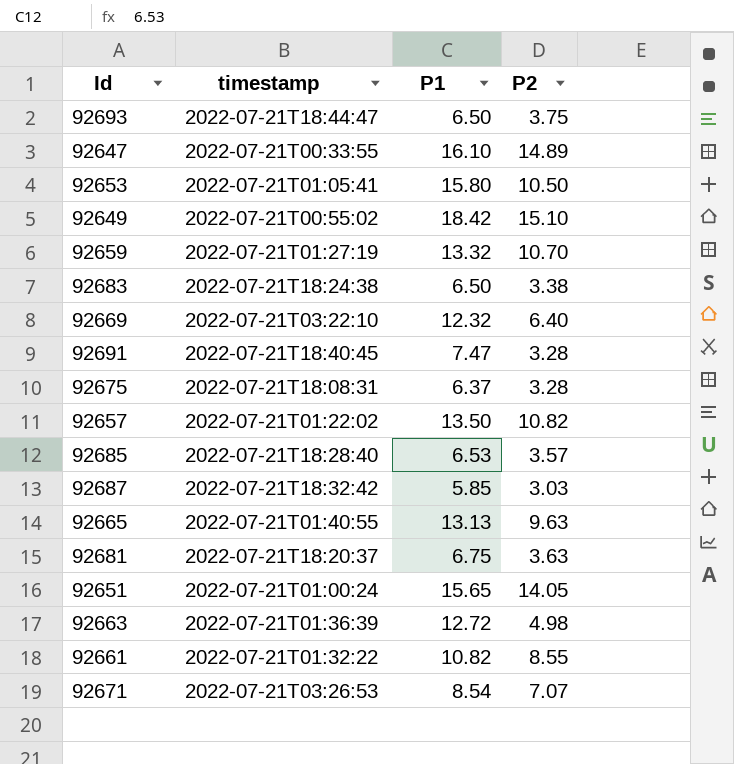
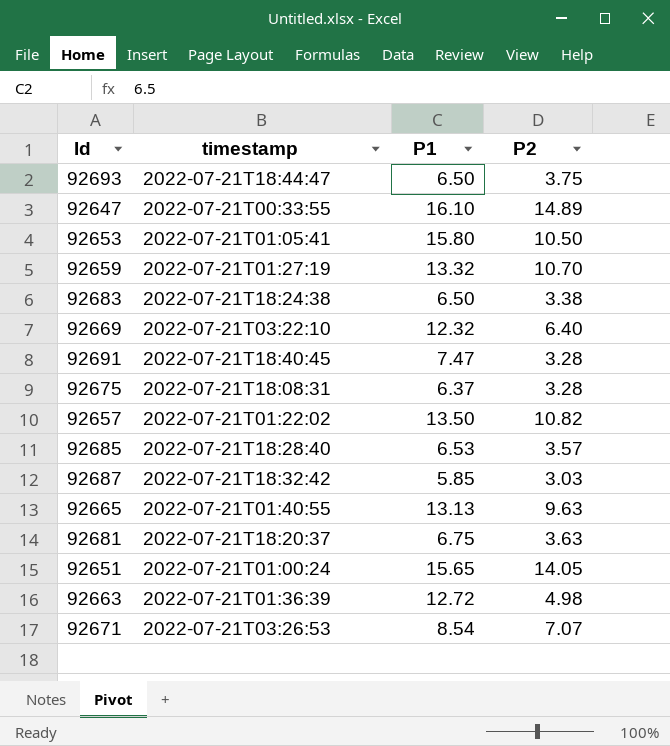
row 92649: 2022-07-21T00:55:02 | 18.42 | 15.10 -> none
row 92661: 2022-07-21T01:32:22 | 10.82 | 8.55 -> none

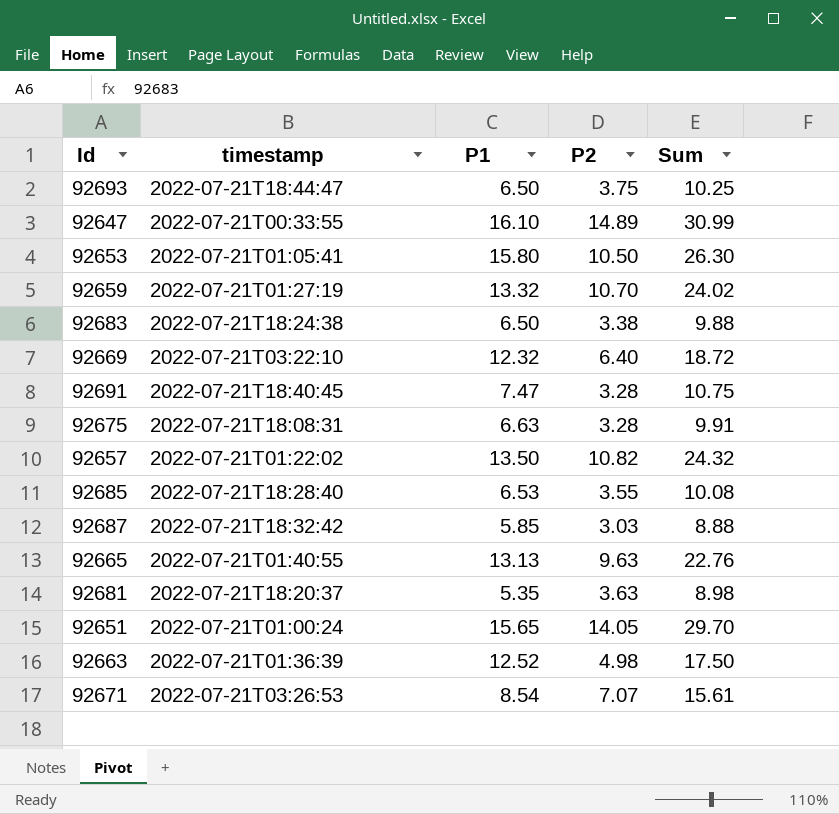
column Sum | formula: none -> [P1] + [P2]
92675 | P1: 6.37 -> 6.63
92685 | P2: 3.57 -> 3.55
92681 | P1: 6.75 -> 5.35
92663 | P1: 12.72 -> 12.52

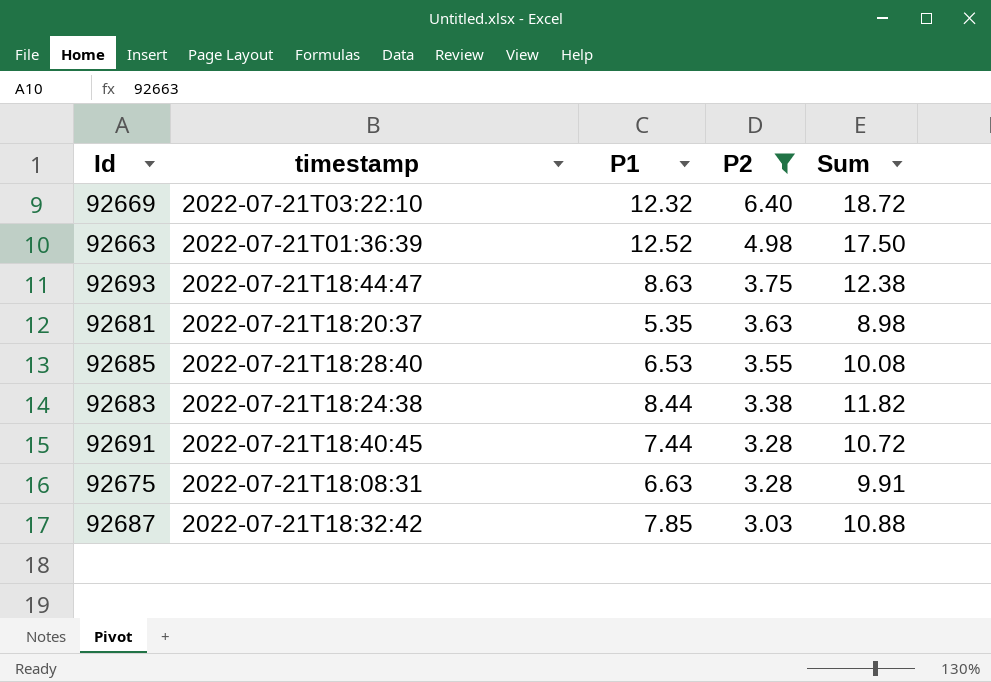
filter: none -> P2 <= 6.40
row order: none -> P2 descending
92693 | P1: 6.50 -> 8.63
92693 | Sum: 10.25 -> 12.38
92683 | P1: 6.50 -> 8.44
92683 | Sum: 9.88 -> 11.82
92691 | P1: 7.47 -> 7.44
92691 | Sum: 10.75 -> 10.72
92687 | P1: 5.85 -> 7.85
92687 | Sum: 8.88 -> 10.88

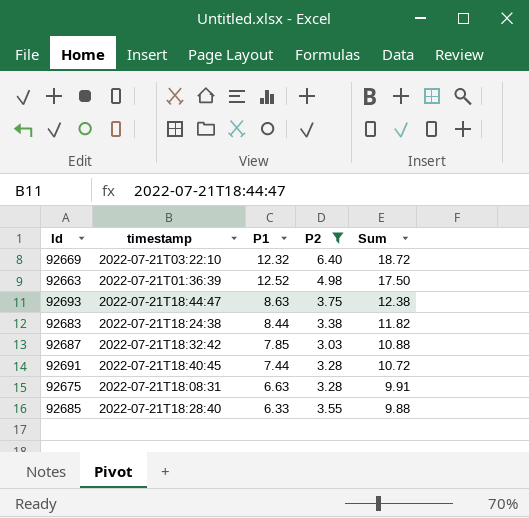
row order: P2 descending -> Sum descending
row 92681: 2022-07-21T18:20:37 | 5.35 | 3.63 | 8.98 -> none
92685 | P1: 6.53 -> 6.33
92685 | Sum: 10.08 -> 9.88

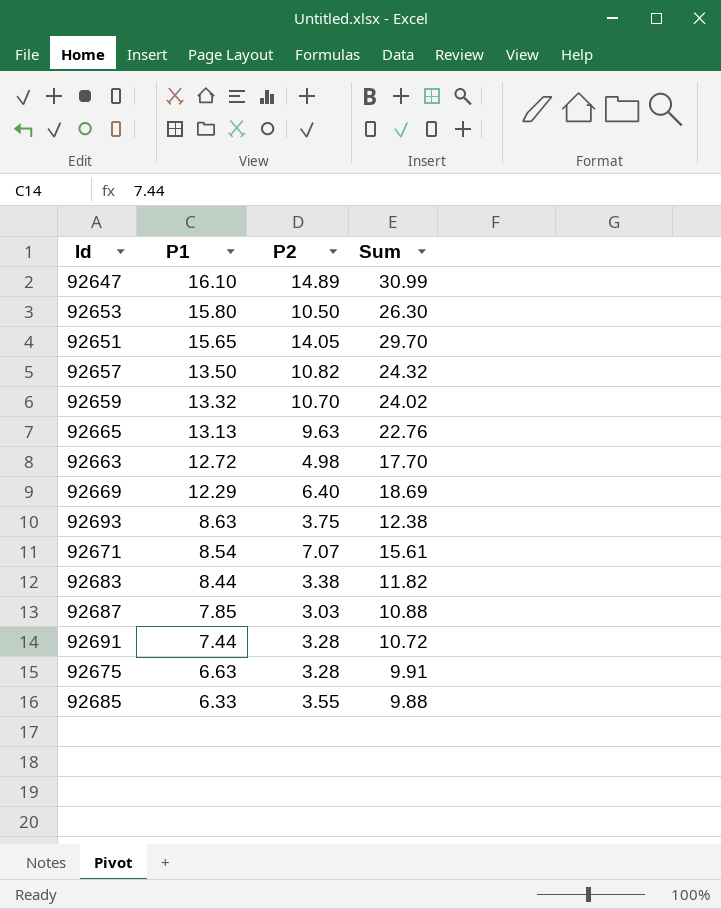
filter: P2 <= 6.40 -> none
row order: Sum descending -> P1 descending
column timestamp | position: 2 -> none
92663 | P1: 12.52 -> 12.72
92663 | Sum: 17.50 -> 17.70
92669 | P1: 12.32 -> 12.29
92669 | Sum: 18.72 -> 18.69

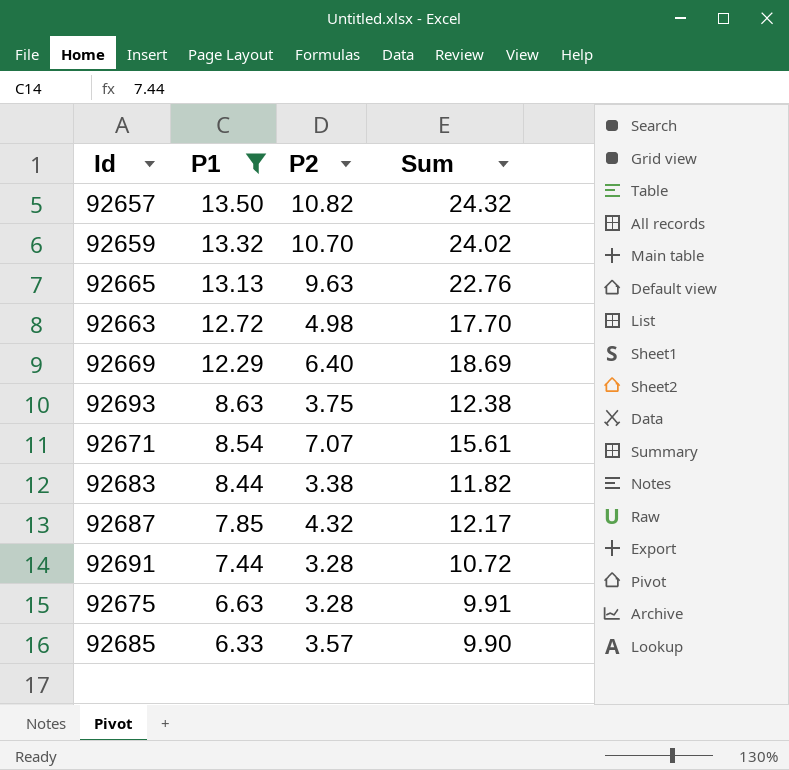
filter: none -> P1 <= 13.50
92687 | P2: 3.03 -> 4.32
92687 | Sum: 10.88 -> 12.17
92685 | P2: 3.55 -> 3.57
92685 | Sum: 9.88 -> 9.90

